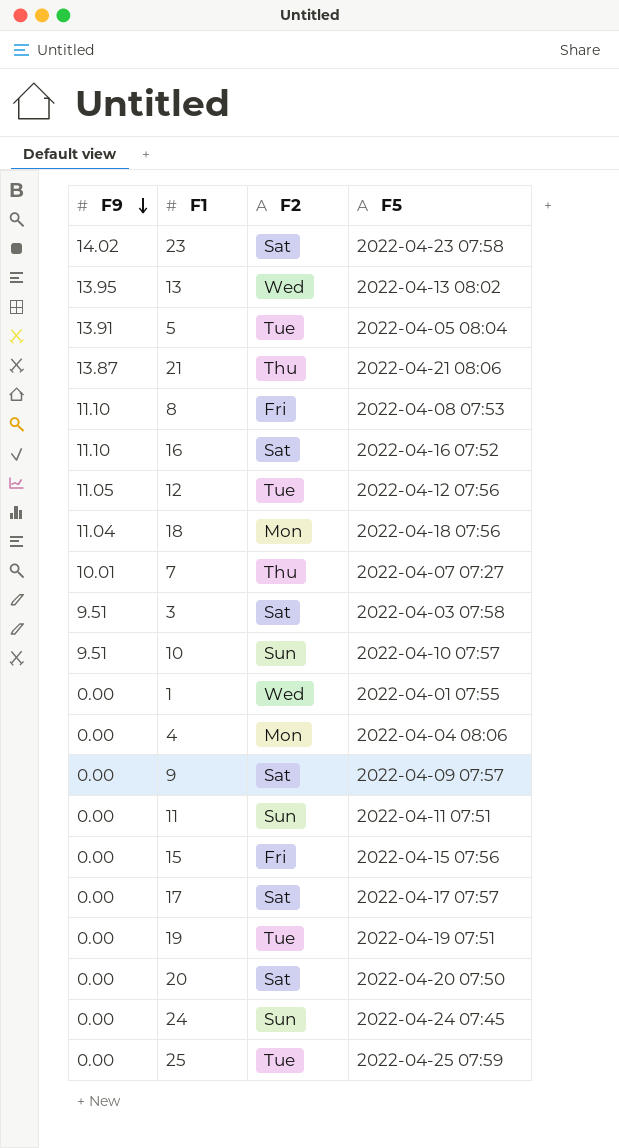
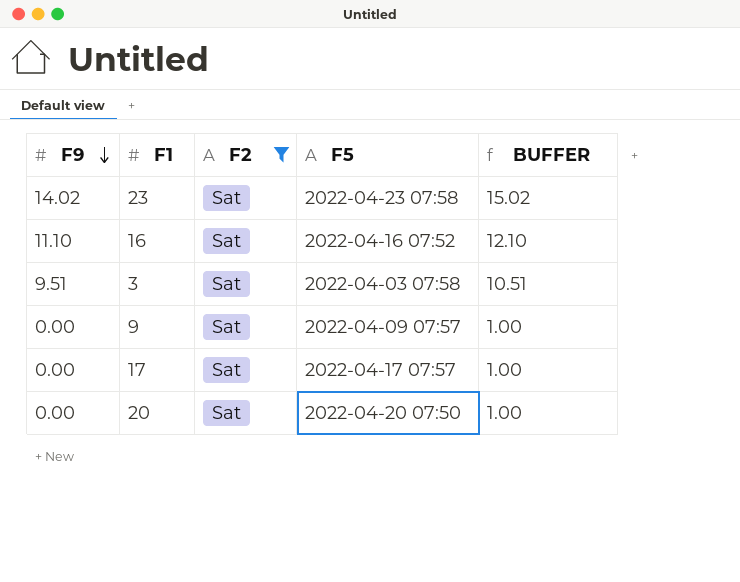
filter: none -> F2 = Sat
column BUFFER | formula: none -> [F9] + 1

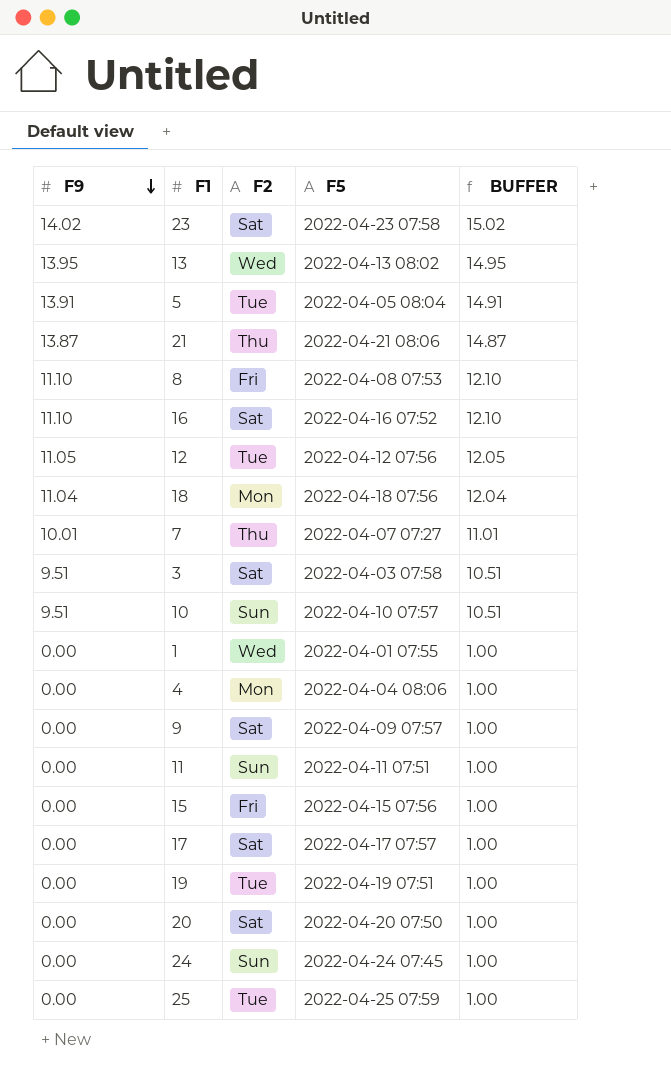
filter: F2 = Sat -> none

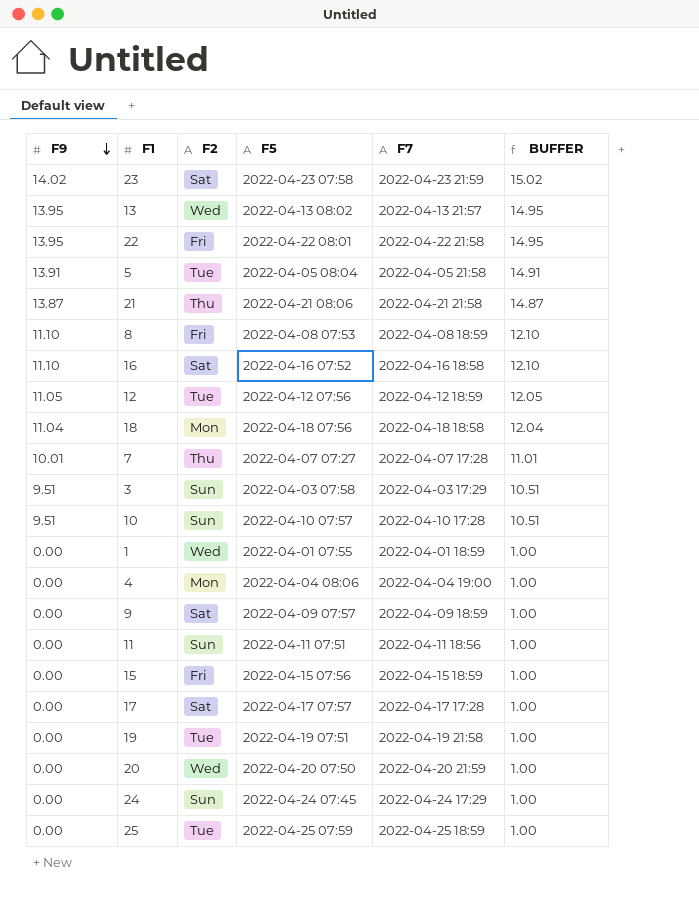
column F7 | position: none -> 5
row 22: none -> 13.95 | Fri | 2022-04-22 08:01 | 2022-04-22 21:58 | 14.95
3 | F2: Sat -> Sun
20 | F2: Sat -> Wed

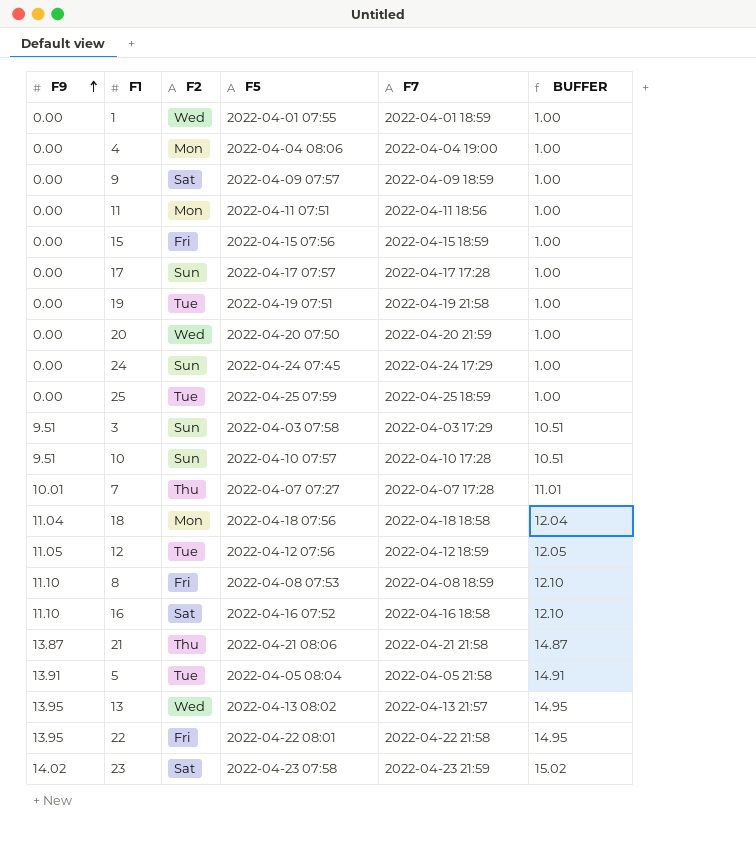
row order: F9 descending -> F9 ascending
11 | F2: Sun -> Mon
17 | F2: Sat -> Sun

